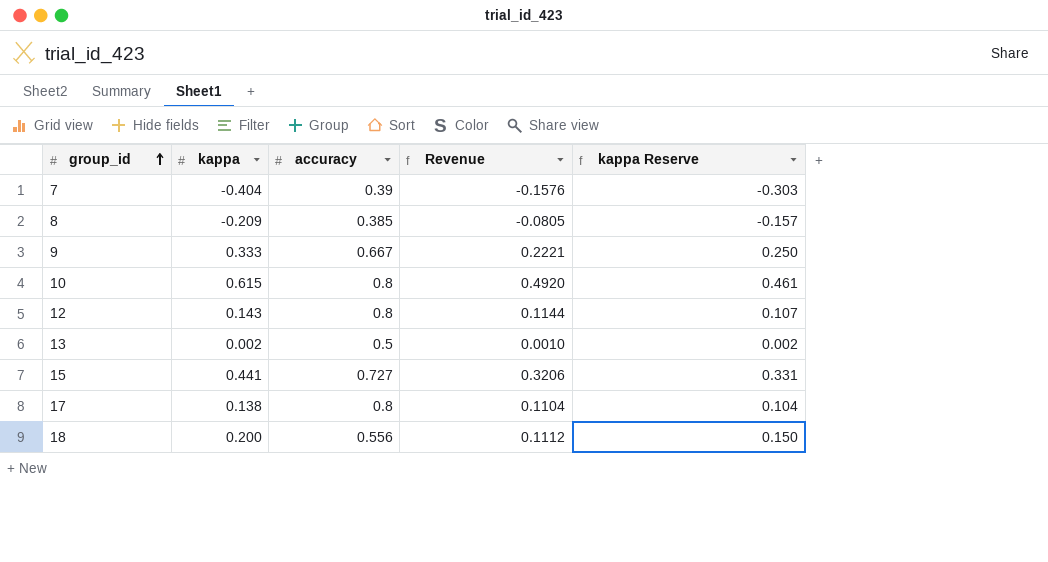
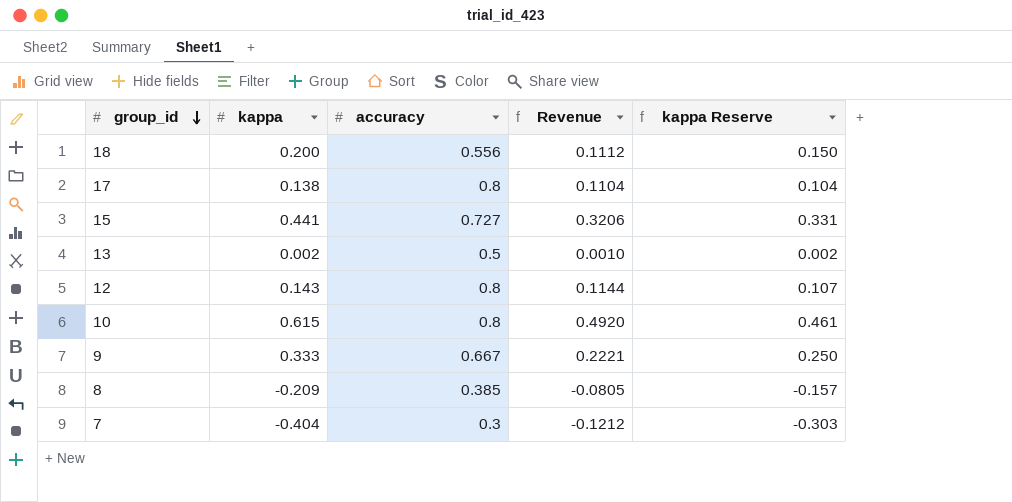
row order: group_id ascending -> group_id descending
7 | accuracy: 0.39 -> 0.3
7 | Revenue: -0.1576 -> -0.1212

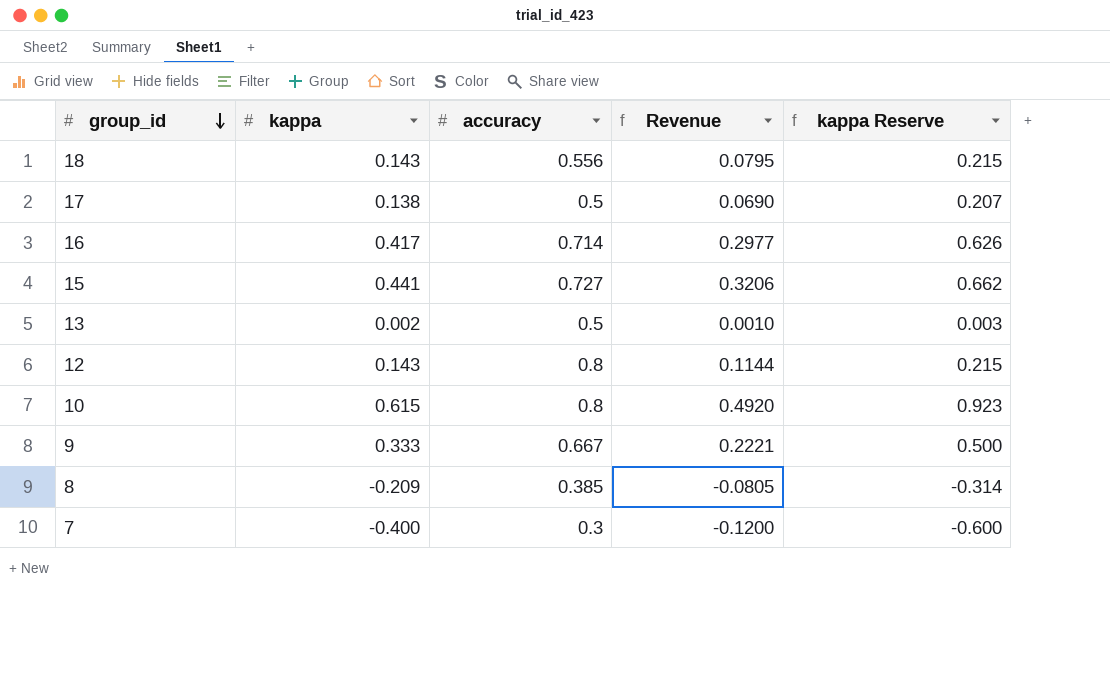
column kappa Reserve | formula: [kappa] * 0.75 -> [kappa] * 1.5
18 | kappa: 0.200 -> 0.143
18 | Revenue: 0.1112 -> 0.0795
17 | accuracy: 0.8 -> 0.5
17 | Revenue: 0.1104 -> 0.0690
row 16: none -> 0.417 | 0.714 | 0.2977 | 0.626
7 | kappa: -0.404 -> -0.400
7 | Revenue: -0.1212 -> -0.1200

